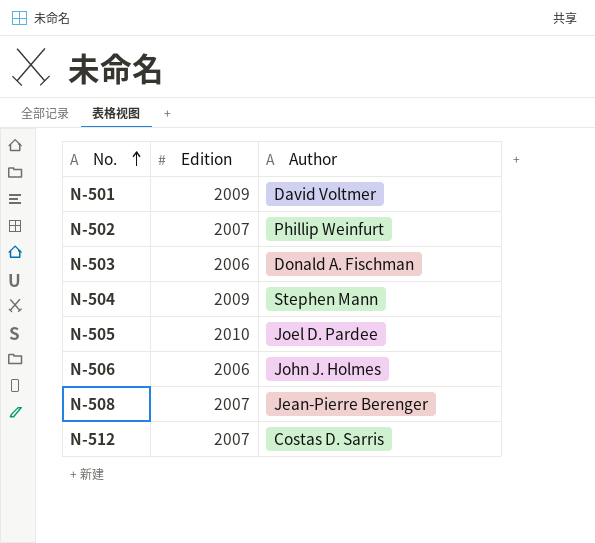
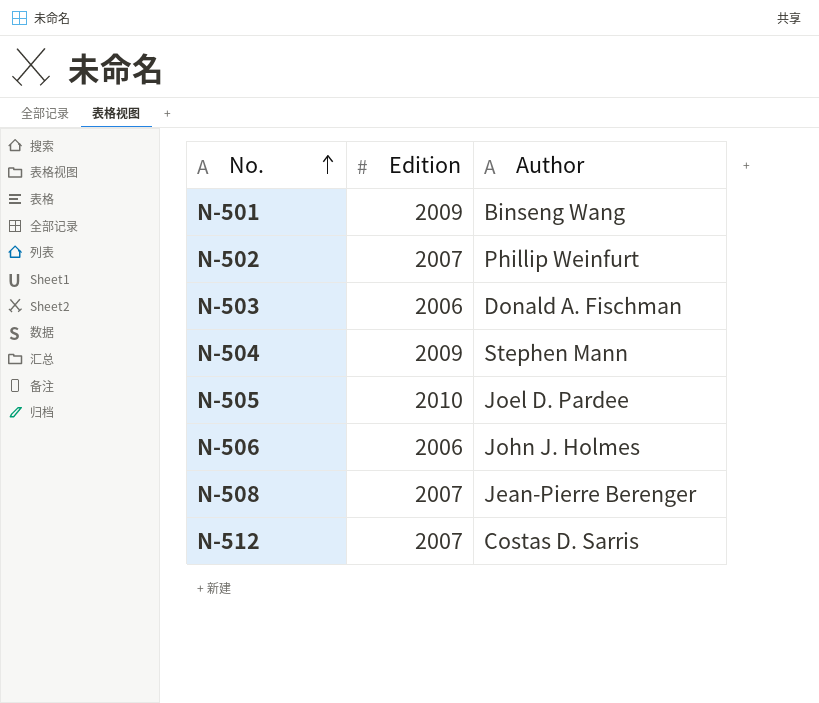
N-501 | Author: David Voltmer -> Binseng Wang

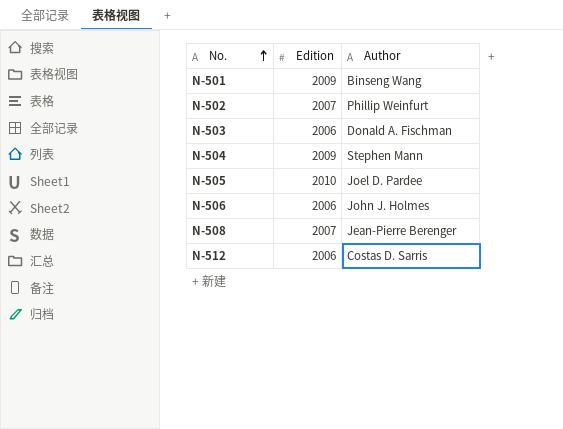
N-512 | Edition: 2007 -> 2006

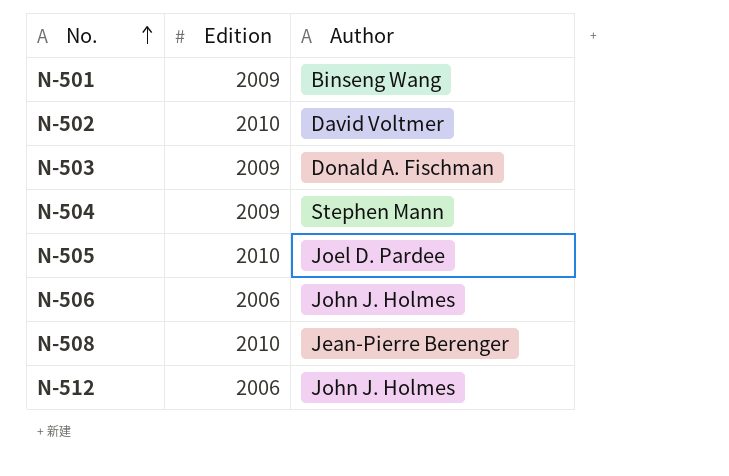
N-502 | Edition: 2007 -> 2010
N-502 | Author: Phillip Weinfurt -> David Voltmer
N-503 | Edition: 2006 -> 2009
N-508 | Edition: 2007 -> 2010
N-512 | Author: Costas D. Sarris -> John J. Holmes

